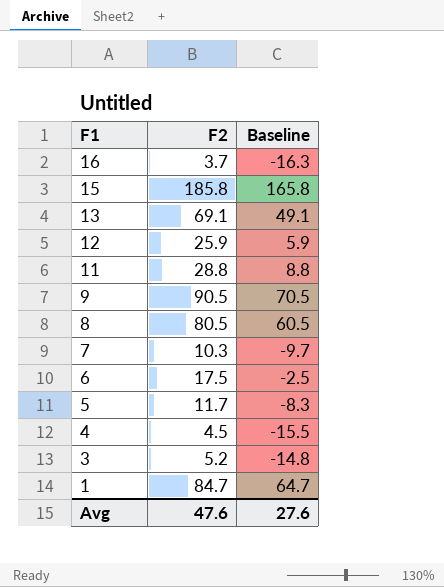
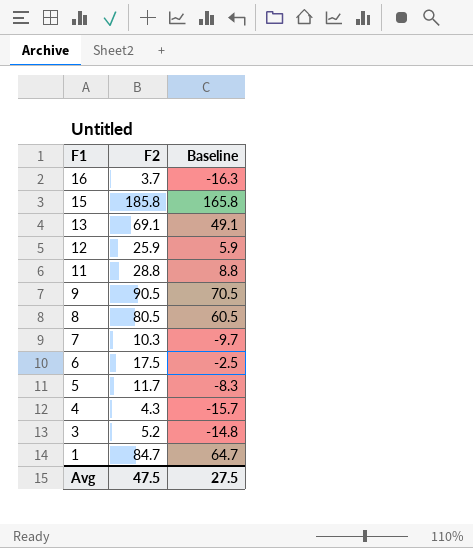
4 | F2: 4.5 -> 4.3
4 | Baseline: -15.5 -> -15.7
Avg | F2: 47.6 -> 47.5
Avg | Baseline: 27.6 -> 27.5

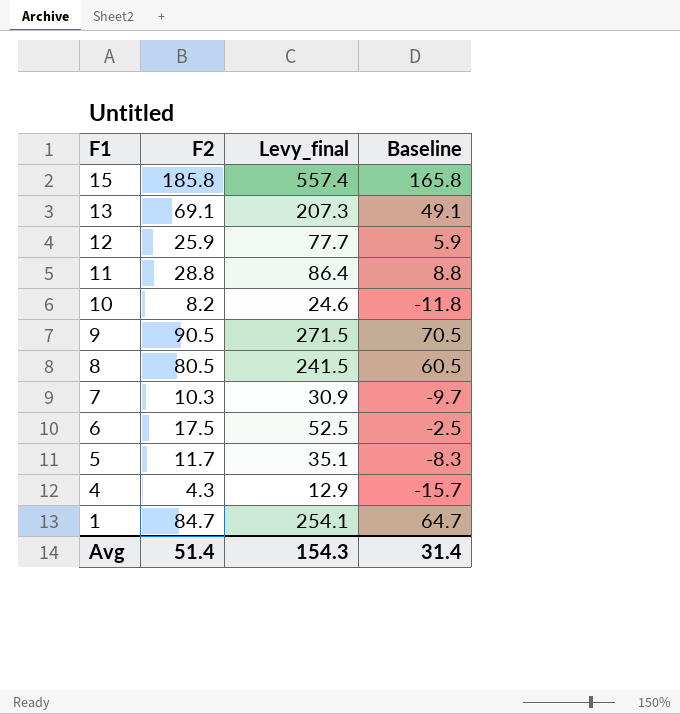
column Levy_final | formula: none -> [F2] * 3
row 16: 3.7 | -16.3 -> none
row 3: 5.2 | -14.8 -> none
row 10: none -> 8.2 | 24.6 | -11.8
Avg | F2: 47.5 -> 51.4
Avg | Baseline: 27.5 -> 31.4

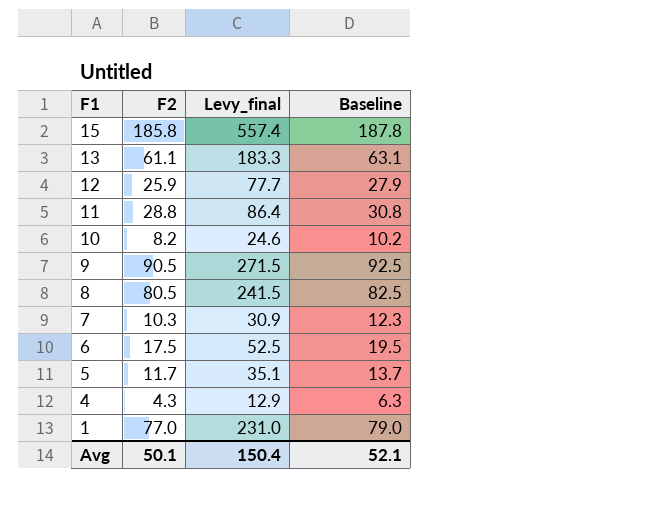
column Baseline | formula: [F2] - 20 -> [F2] + 2
13 | F2: 69.1 -> 61.1
13 | Levy_final: 207.3 -> 183.3
1 | F2: 84.7 -> 77.0
1 | Levy_final: 254.1 -> 231.0
Avg | F2: 51.4 -> 50.1
Avg | Levy_final: 154.3 -> 150.4
Avg | Baseline: 31.4 -> 52.1

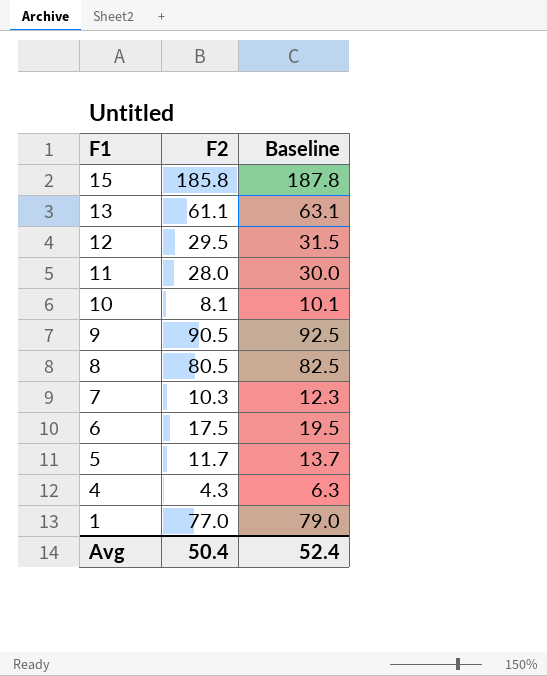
column Levy_final | formula: [F2] * 3 -> none
12 | F2: 25.9 -> 29.5
12 | Baseline: 27.9 -> 31.5
11 | F2: 28.8 -> 28.0
11 | Baseline: 30.8 -> 30.0
10 | F2: 8.2 -> 8.1
10 | Baseline: 10.2 -> 10.1
Avg | F2: 50.1 -> 50.4
Avg | Baseline: 52.1 -> 52.4

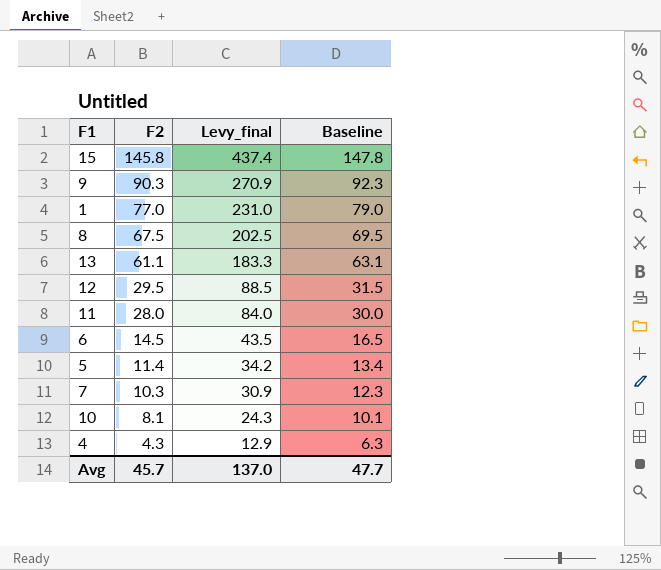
row order: F1 descending -> F2 descending
column Levy_final | formula: none -> [F2] * 3
15 | F2: 185.8 -> 145.8
15 | Baseline: 187.8 -> 147.8
9 | F2: 90.5 -> 90.3
9 | Baseline: 92.5 -> 92.3
8 | F2: 80.5 -> 67.5
8 | Baseline: 82.5 -> 69.5
6 | F2: 17.5 -> 14.5
6 | Baseline: 19.5 -> 16.5
5 | F2: 11.7 -> 11.4
5 | Baseline: 13.7 -> 13.4
Avg | F2: 50.4 -> 45.7
Avg | Baseline: 52.4 -> 47.7

